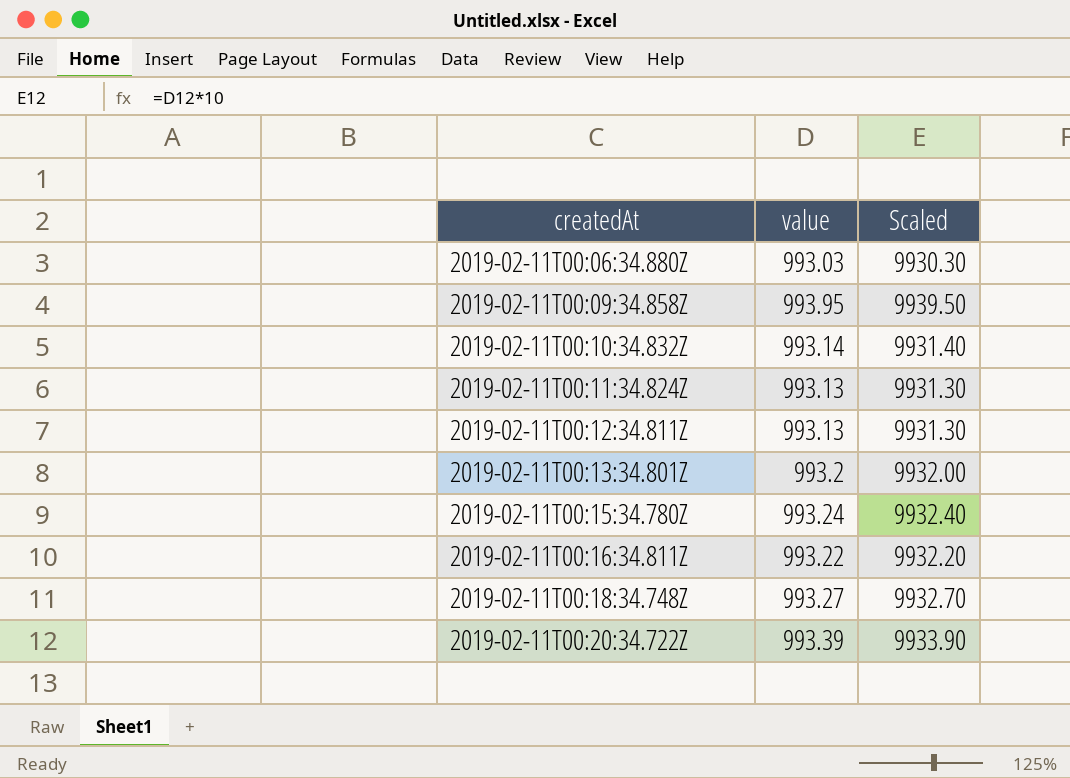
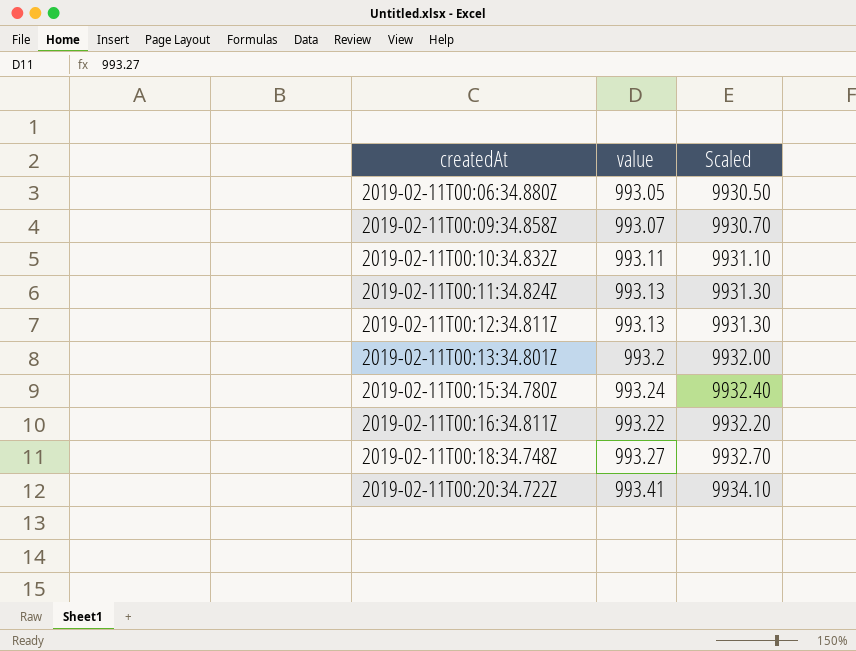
2019-02-11T00:06:34.880Z | value: 993.03 -> 993.05
2019-02-11T00:06:34.880Z | Scaled: 9930.30 -> 9930.50
2019-02-11T00:09:34.858Z | value: 993.95 -> 993.07
2019-02-11T00:09:34.858Z | Scaled: 9939.50 -> 9930.70
2019-02-11T00:10:34.832Z | value: 993.14 -> 993.11
2019-02-11T00:10:34.832Z | Scaled: 9931.40 -> 9931.10
2019-02-11T00:20:34.722Z | value: 993.39 -> 993.41
2019-02-11T00:20:34.722Z | Scaled: 9933.90 -> 9934.10

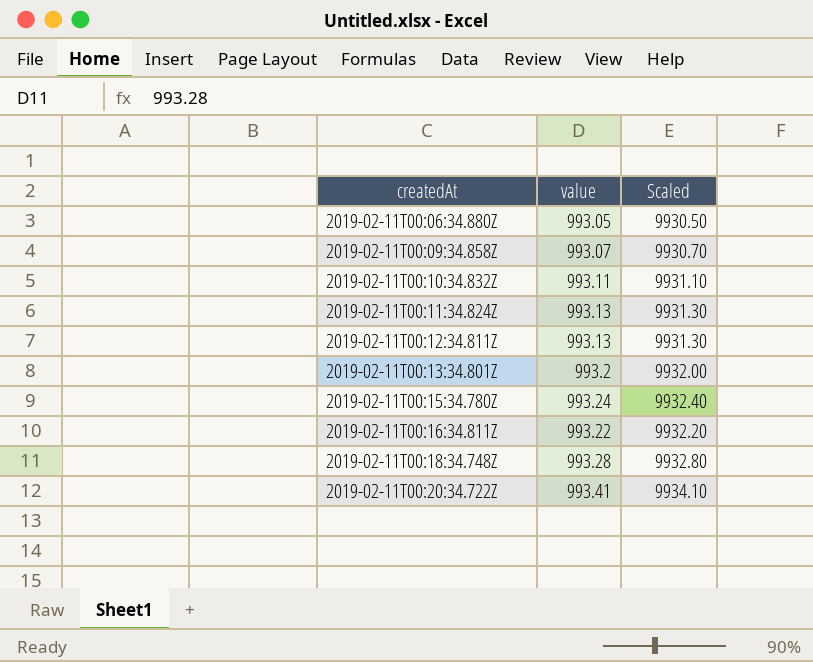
2019-02-11T00:18:34.748Z | value: 993.27 -> 993.28
2019-02-11T00:18:34.748Z | Scaled: 9932.70 -> 9932.80

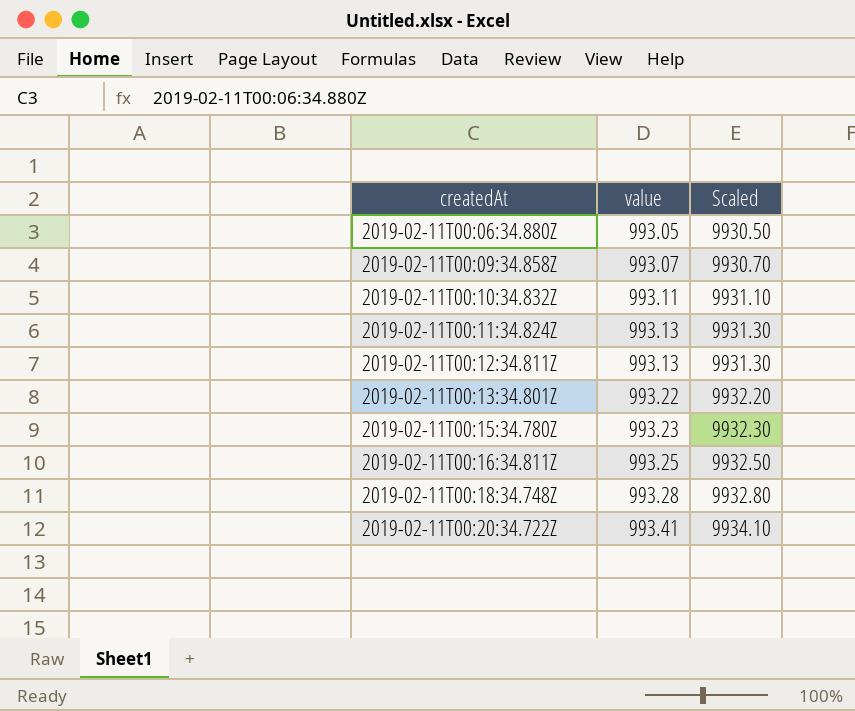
2019-02-11T00:13:34.801Z | value: 993.2 -> 993.22
2019-02-11T00:13:34.801Z | Scaled: 9932.00 -> 9932.20
2019-02-11T00:15:34.780Z | value: 993.24 -> 993.23
2019-02-11T00:15:34.780Z | Scaled: 9932.40 -> 9932.30
2019-02-11T00:16:34.811Z | value: 993.22 -> 993.25
2019-02-11T00:16:34.811Z | Scaled: 9932.20 -> 9932.50

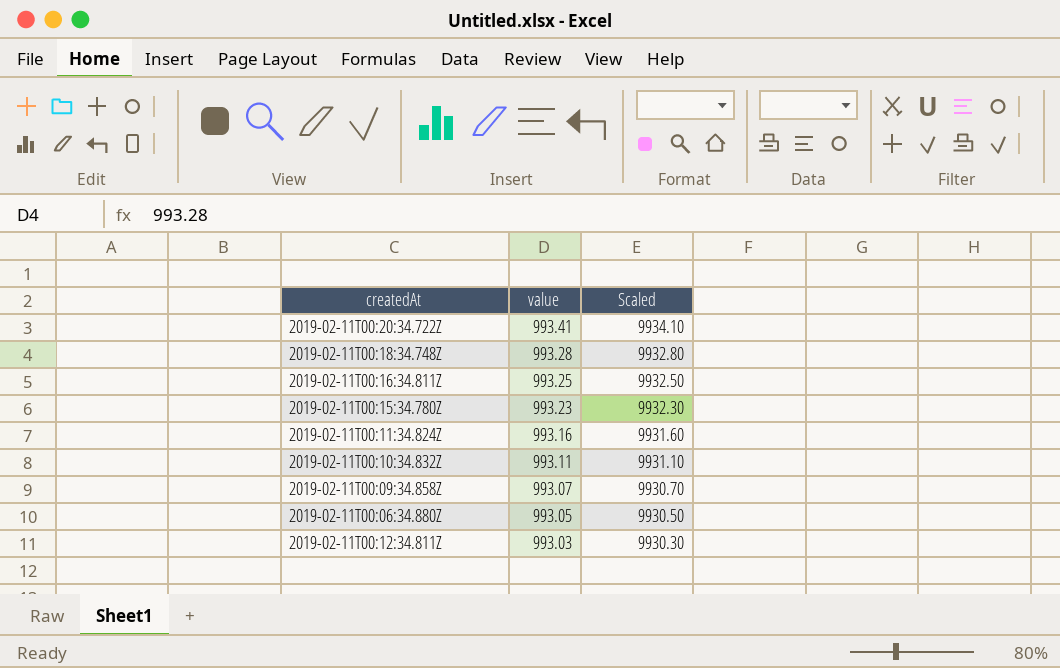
row order: createdAt ascending -> value descending
row 2019-02-11T00:13:34.801Z: 993.22 | 9932.20 -> none
2019-02-11T00:11:34.824Z | value: 993.13 -> 993.16
2019-02-11T00:11:34.824Z | Scaled: 9931.30 -> 9931.60
2019-02-11T00:12:34.811Z | value: 993.13 -> 993.03
2019-02-11T00:12:34.811Z | Scaled: 9931.30 -> 9930.30

